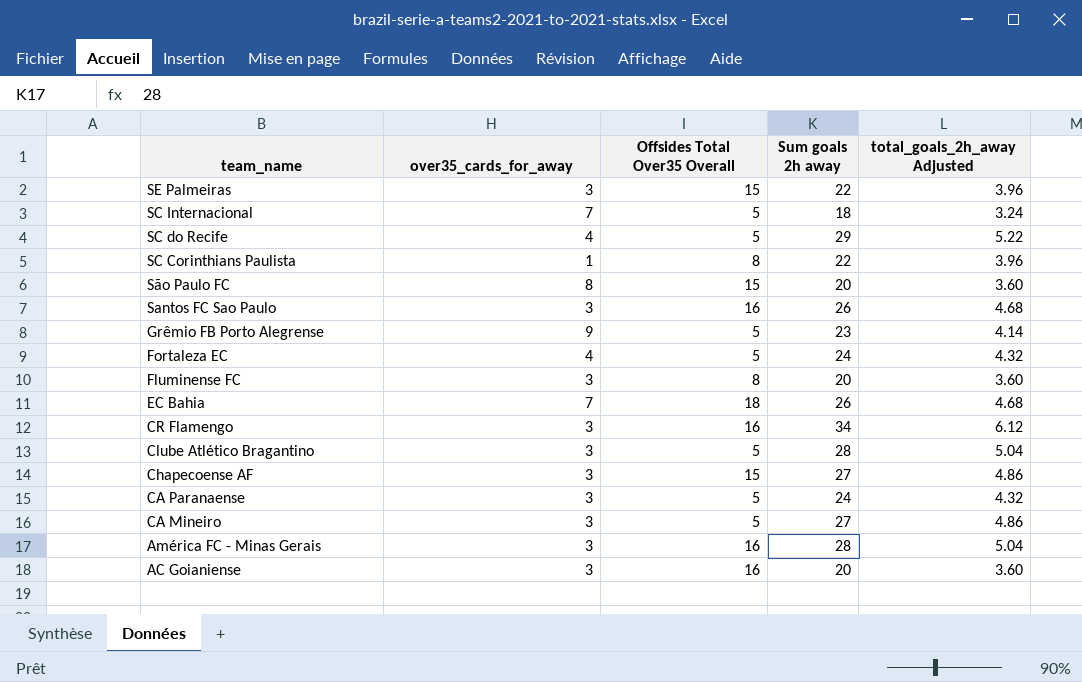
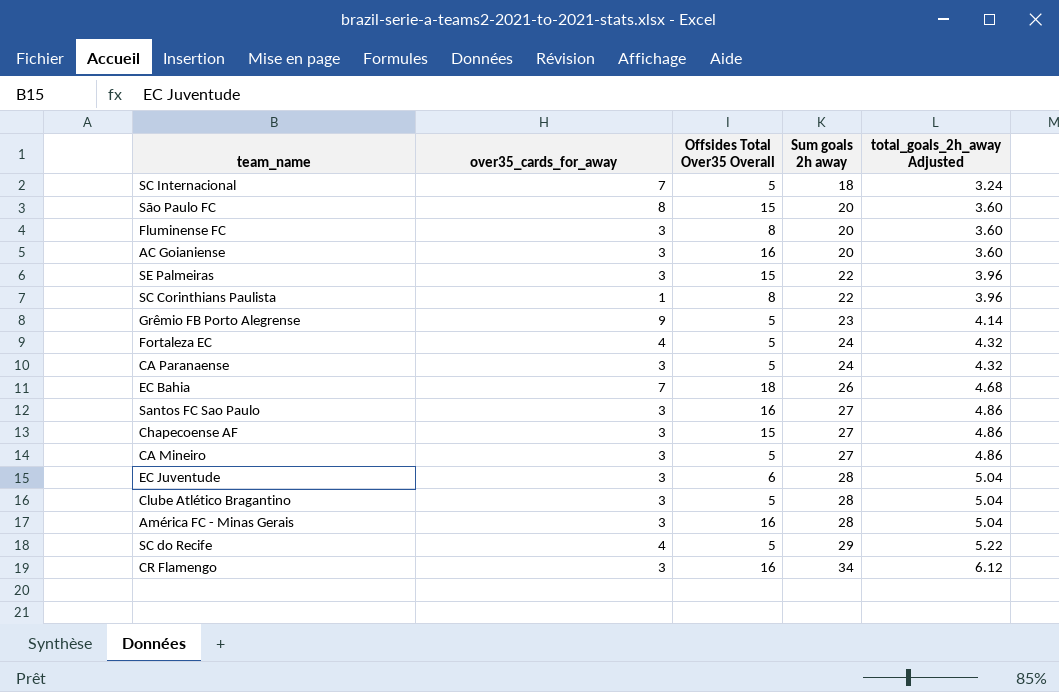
row order: team_name descending -> Sum goals 2h away ascending
Santos FC Sao Paulo | Sum goals 2h away: 26 -> 27
Santos FC Sao Paulo | total_goals_2h_away Adjusted: 4.68 -> 4.86
row EC Juventude: none -> 3 | 6 | 28 | 5.04

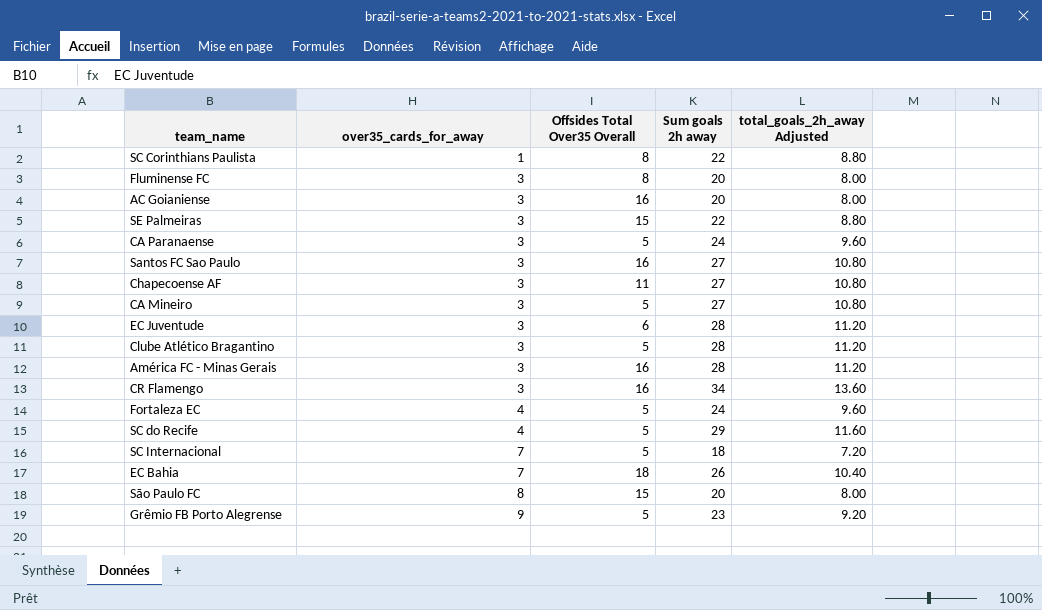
row order: Sum goals 2h away ascending -> over35_cards_for_away ascending
column total_goals_2h_away Adjusted | formula: [Sum goals 2h away] * 0.18 -> [Sum goals 2h away] * 0.4
Chapecoense AF | Offsides Total Over35 Overall: 15 -> 11

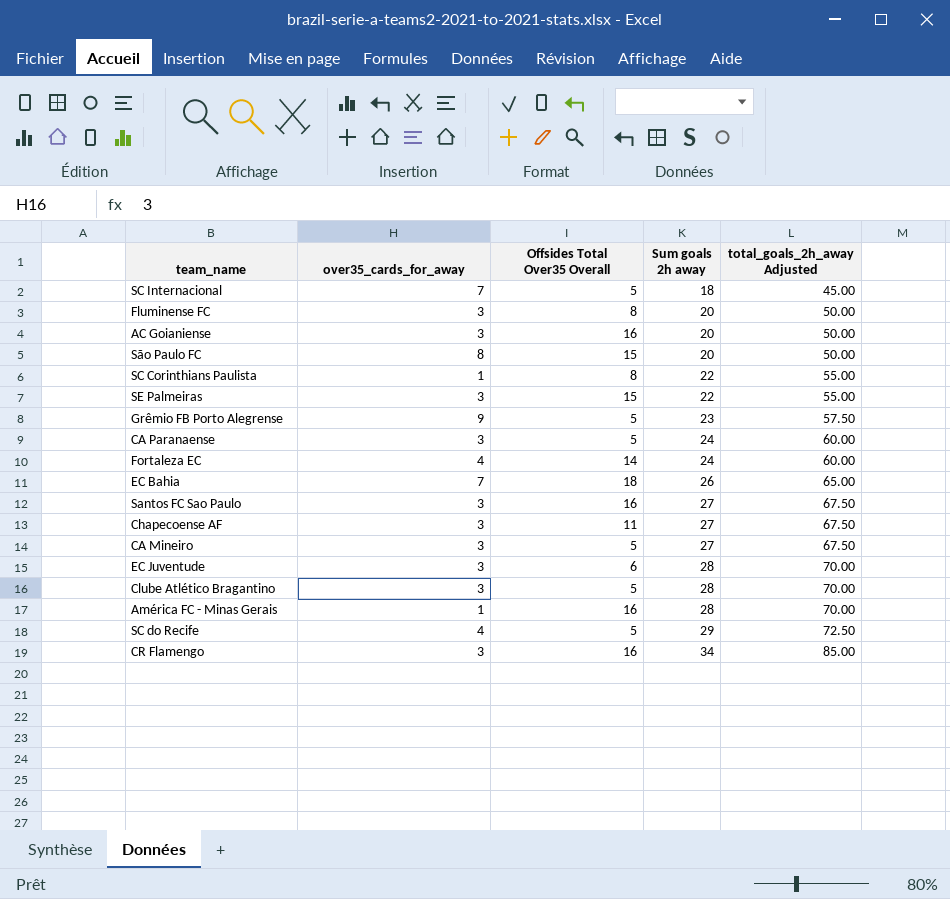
row order: over35_cards_for_away ascending -> Sum goals 2h away ascending
column total_goals_2h_away Adjusted | formula: [Sum goals 2h away] * 0.4 -> [Sum goals 2h away] * 2.5
Fortaleza EC | Offsides Total Over35 Overall: 5 -> 14
América FC - Minas Gerais | over35_cards_for_away: 3 -> 1

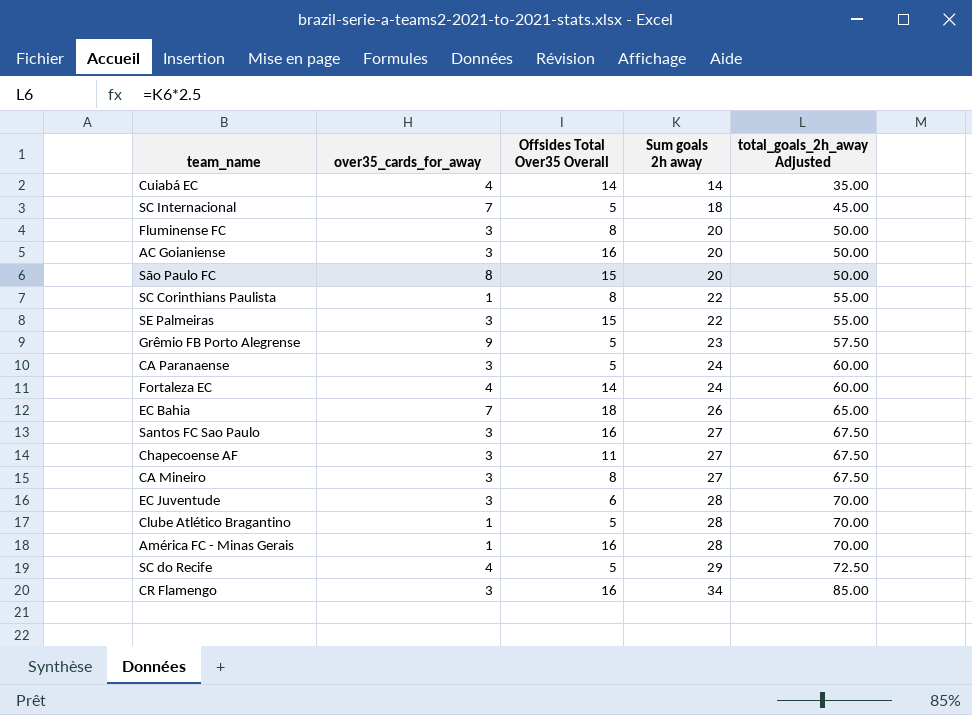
row Cuiabá EC: none -> 4 | 14 | 14 | 35.00
CA Mineiro | Offsides Total Over35 Overall: 5 -> 8
Clube Atlético Bragantino | over35_cards_for_away: 3 -> 1

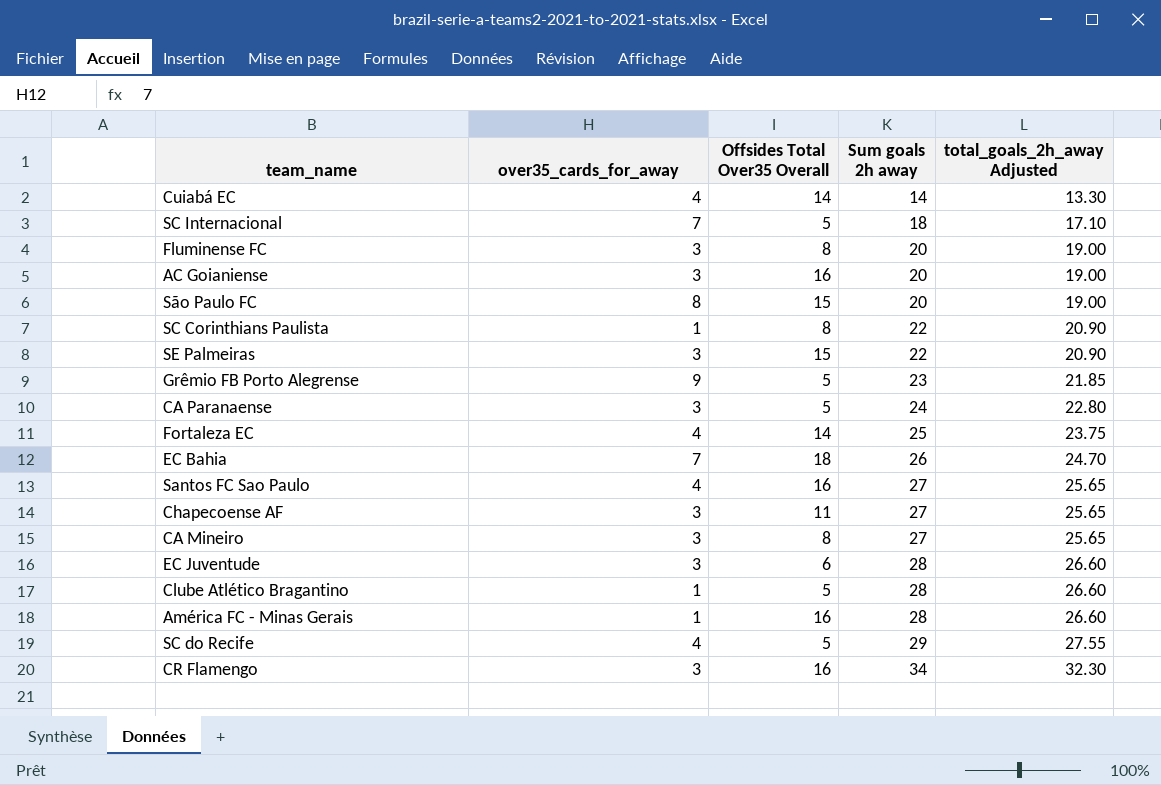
column total_goals_2h_away Adjusted | formula: [Sum goals 2h away] * 2.5 -> [Sum goals 2h away] * 0.95
Fortaleza EC | Sum goals 2h away: 24 -> 25
Santos FC Sao Paulo | over35_cards_for_away: 3 -> 4

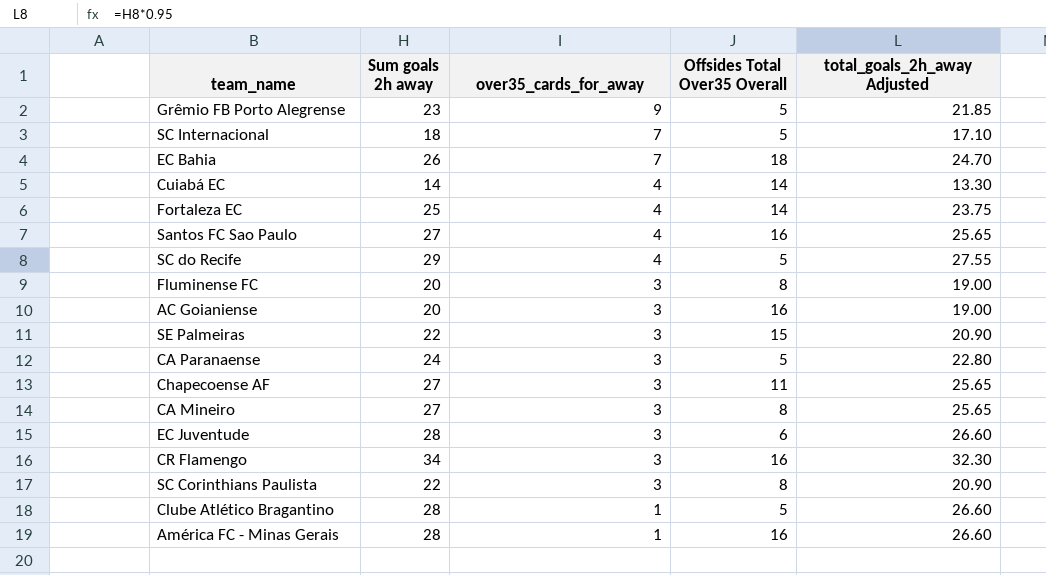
row order: Sum goals 2h away ascending -> over35_cards_for_away descending
column Sum goals 2h away | position: 4 -> 2
row São Paulo FC: 8 | 15 | 20 | 19.00 -> none
SC Corinthians Paulista | over35_cards_for_away: 1 -> 3

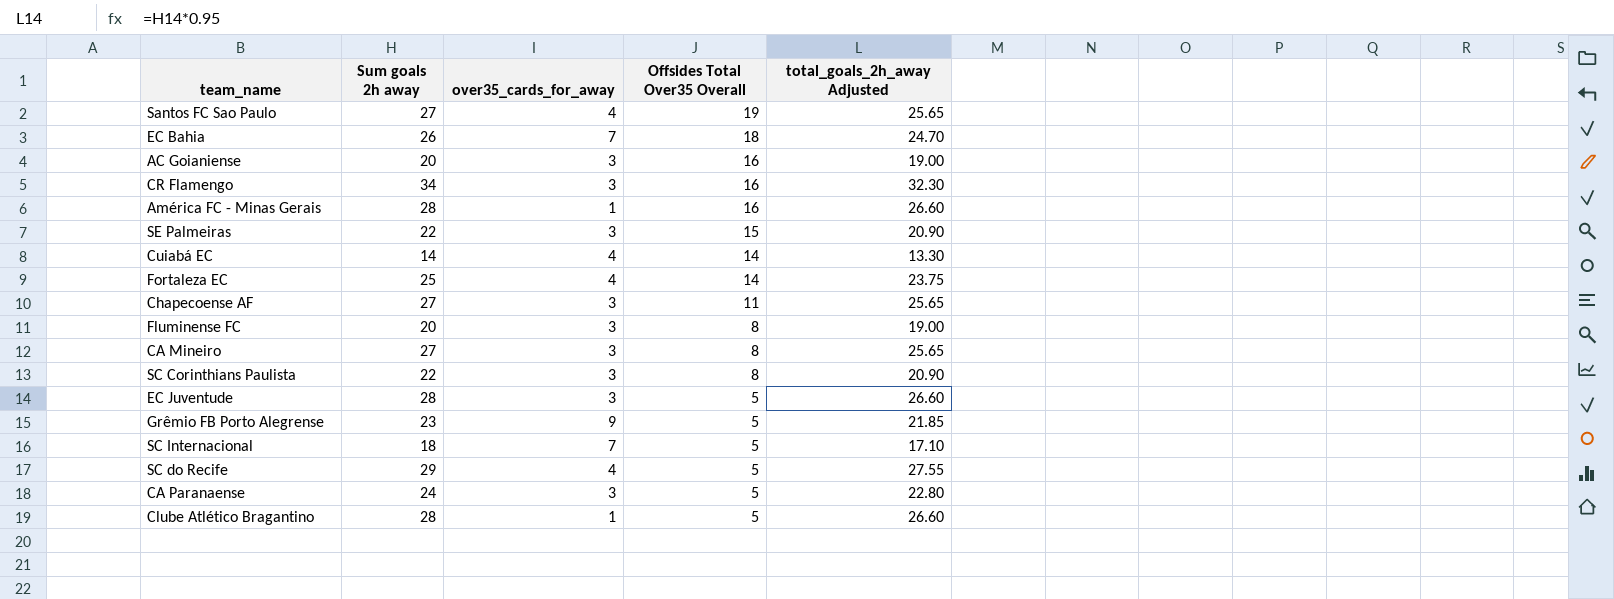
row order: over35_cards_for_away descending -> Offsides Total Over35 Overall descending
Santos FC Sao Paulo | Offsides Total Over35 Overall: 16 -> 19
EC Juventude | Offsides Total Over35 Overall: 6 -> 5

